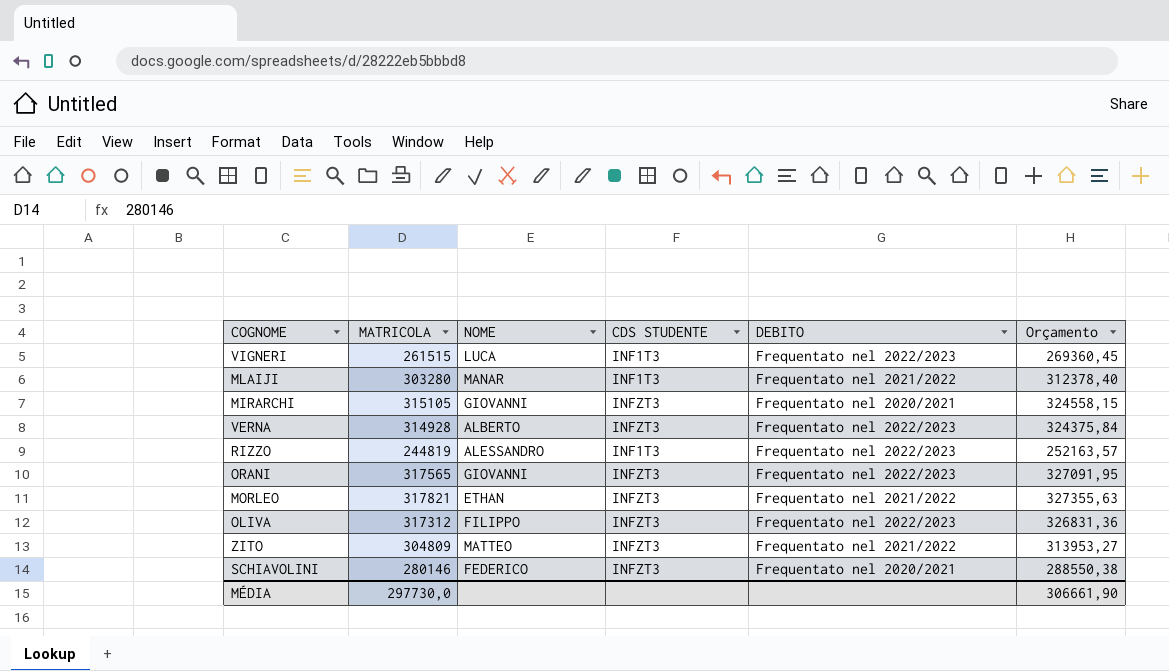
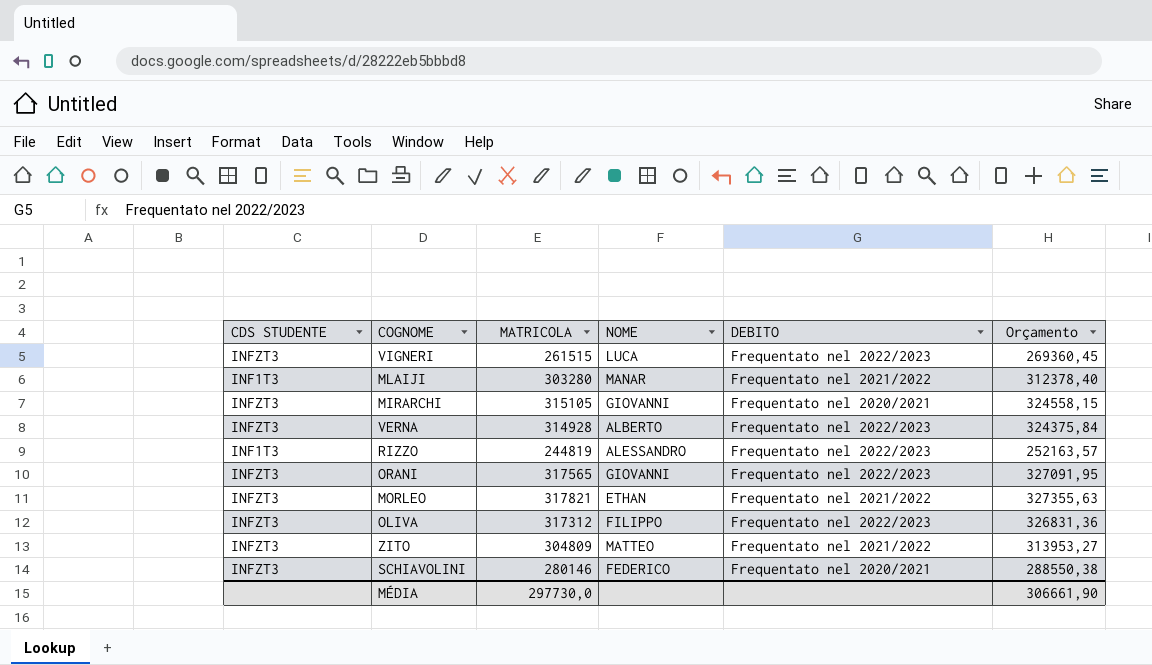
column CDS STUDENTE | position: 4 -> 1
VIGNERI | CDS STUDENTE: INF1T3 -> INFZT3

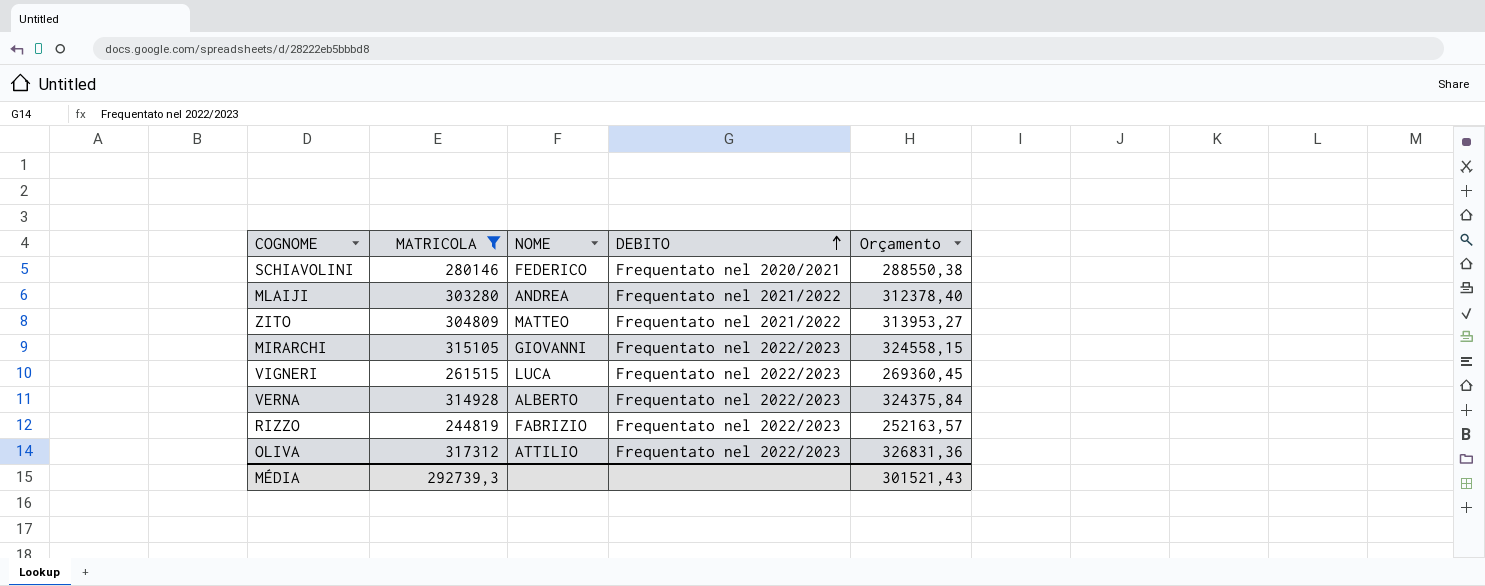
filter: none -> MATRICOLA <= 317312
row order: none -> DEBITO ascending
column CDS STUDENTE | position: 1 -> none
MLAIJI | NOME: MANAR -> ANDREA
MIRARCHI | DEBITO: Frequentato nel 2020/2021 -> Frequentato nel 2022/2023
RIZZO | NOME: ALESSANDRO -> FABRIZIO
OLIVA | NOME: FILIPPO -> ATTILIO
MÉDIA | MATRICOLA: 297730,0 -> 292739,3
MÉDIA | Orçamento: 306661,90 -> 301521,43

